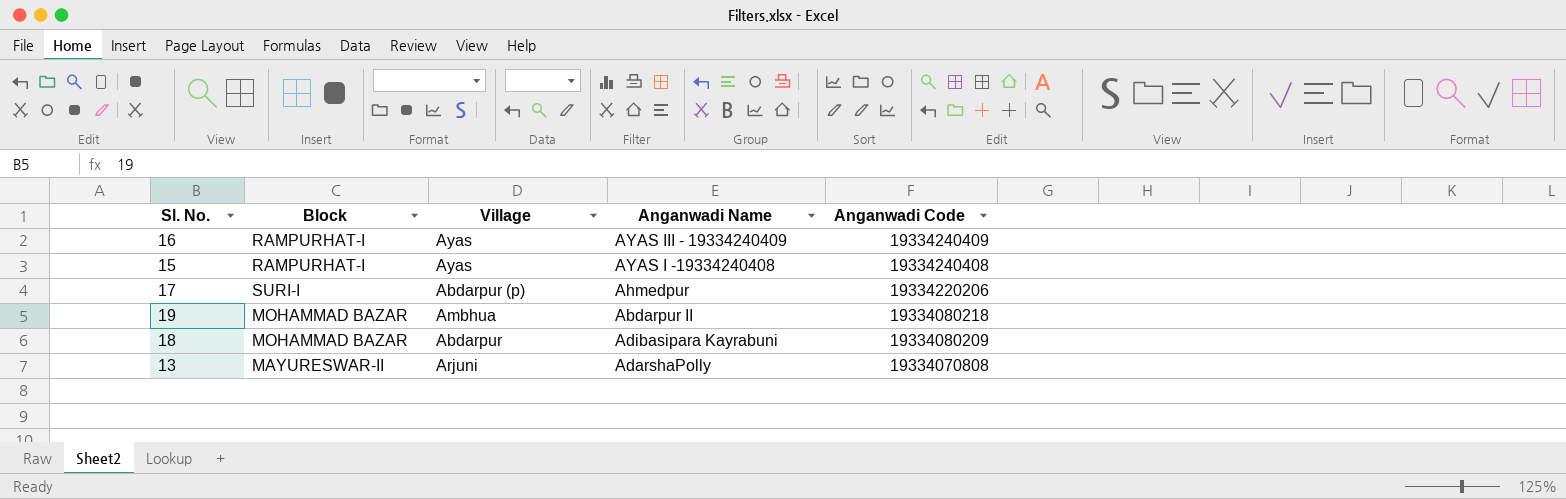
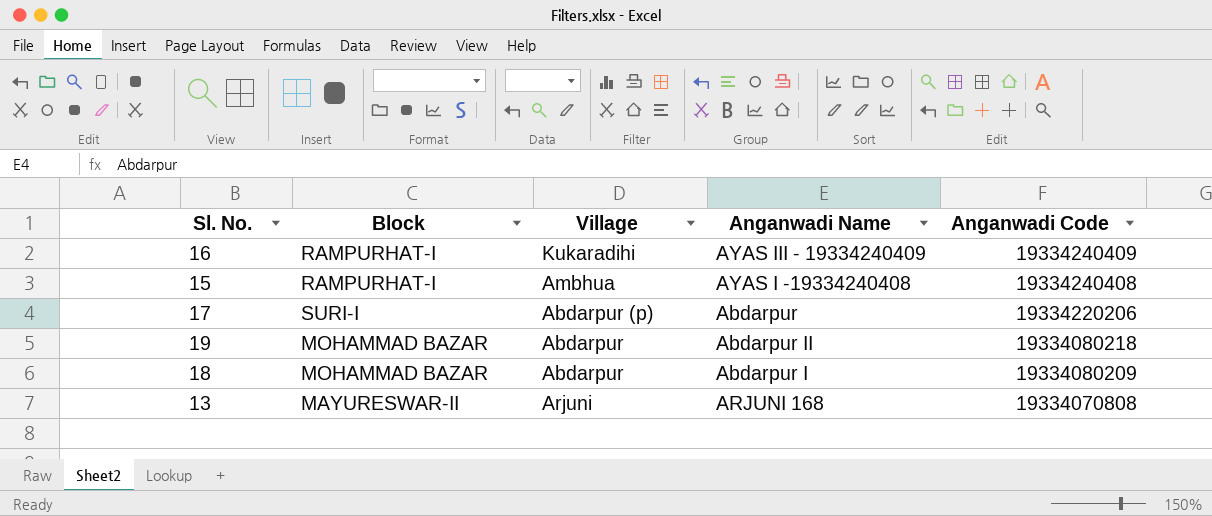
16 | Village: Ayas -> Kukaradihi
15 | Village: Ayas -> Ambhua
17 | Anganwadi Name: Ahmedpur -> Abdarpur
19 | Village: Ambhua -> Abdarpur
18 | Anganwadi Name: Adibasipara Kayrabuni -> Abdarpur I
13 | Anganwadi Name: AdarshaPolly -> ARJUNI 168

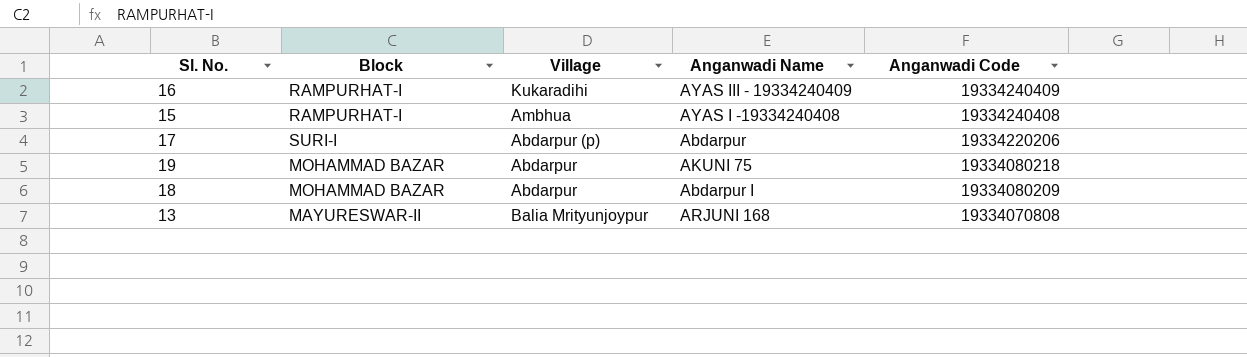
19 | Anganwadi Name: Abdarpur II -> AKUNI 75
13 | Village: Arjuni -> Balia Mrityunjoypur

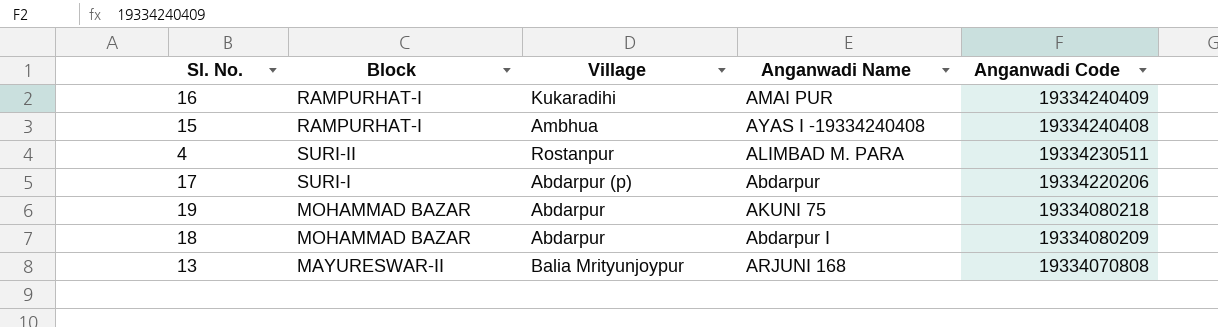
16 | Anganwadi Name: AYAS III - 19334240409 -> AMAI PUR
row 4: none -> SURI-II | Rostanpur | ALIMBAD M. PARA | 19334230511

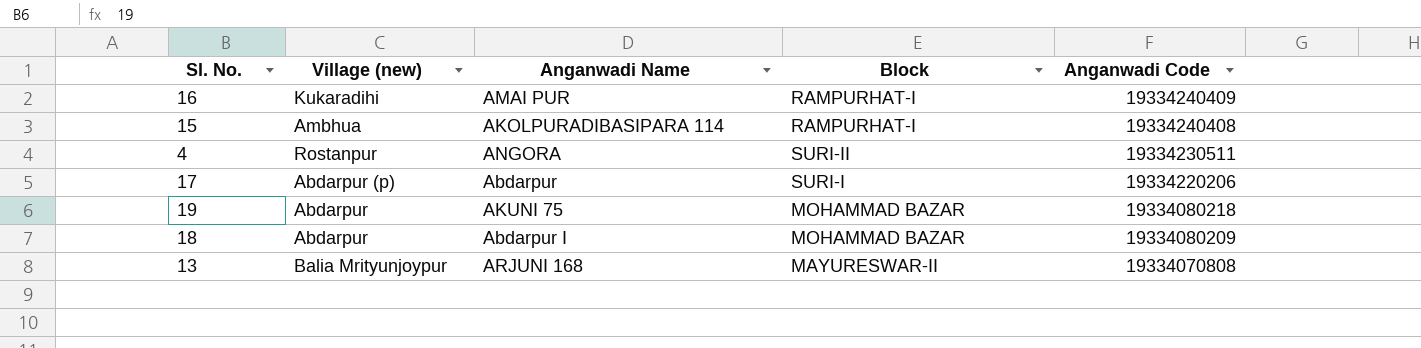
column name: Village -> Village (new)
column Block | position: 2 -> 4
15 | Anganwadi Name: AYAS I -19334240408 -> AKOLPURADIBASIPARA 114
4 | Anganwadi Name: ALIMBAD M. PARA -> ANGORA

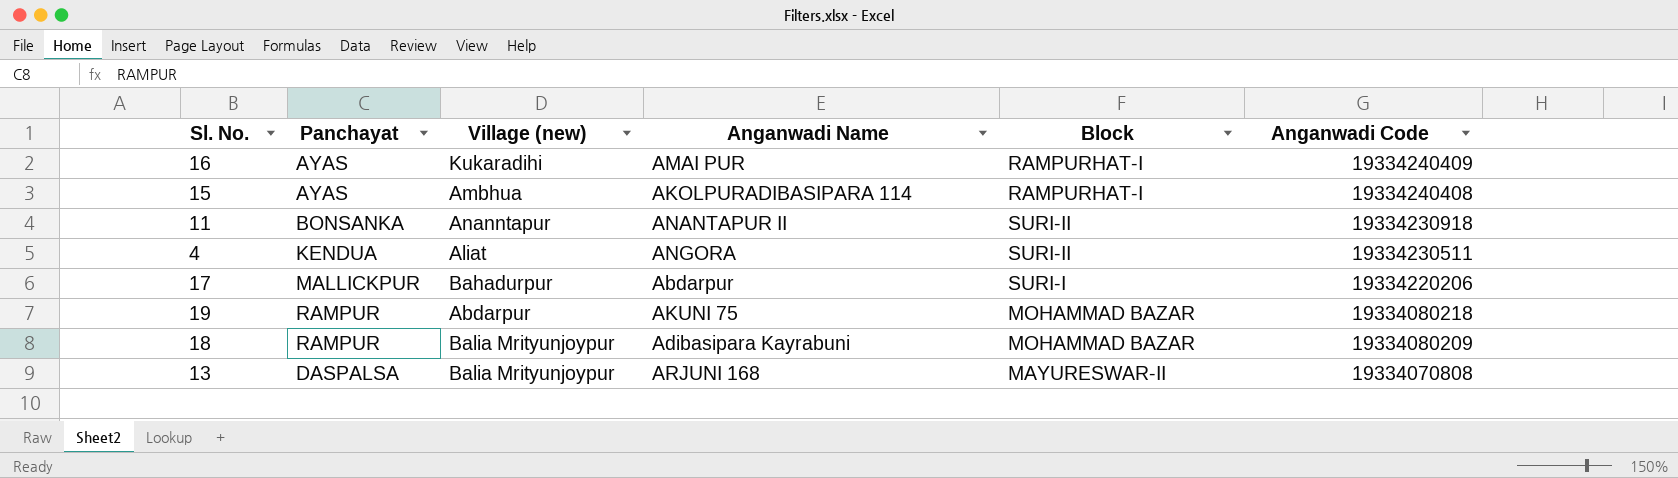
column Panchayat | position: none -> 2
row 11: none -> BONSANKA | Ananntapur | ANANTAPUR II | SURI-II | 19334230918
4 | Village (new): Rostanpur -> Aliat
17 | Village (new): Abdarpur (p) -> Bahadurpur
18 | Village (new): Abdarpur -> Balia Mrityunjoypur
18 | Anganwadi Name: Abdarpur I -> Adibasipara Kayrabuni

